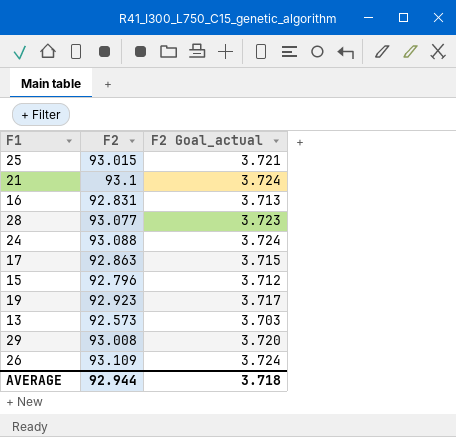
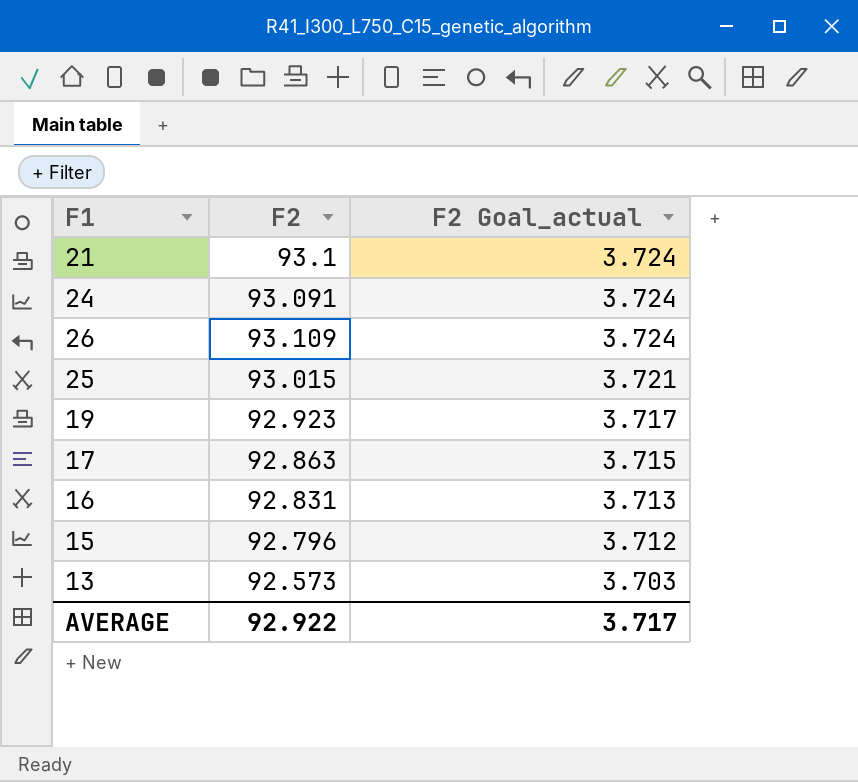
row order: none -> F2 Goal_actual descending
row 28: 93.077 | 3.723 -> none
row 29: 93.008 | 3.720 -> none
24 | F2: 93.088 -> 93.091
AVERAGE | F2: 92.944 -> 92.922
AVERAGE | F2 Goal_actual: 3.718 -> 3.717

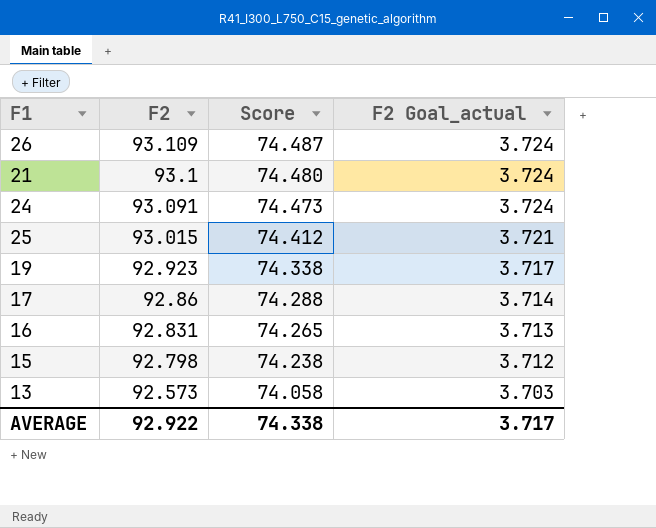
row order: F2 Goal_actual descending -> F2 descending
column Score | formula: none -> [F2] * 0.8
17 | F2: 92.863 -> 92.86
17 | F2 Goal_actual: 3.715 -> 3.714
15 | F2: 92.796 -> 92.798

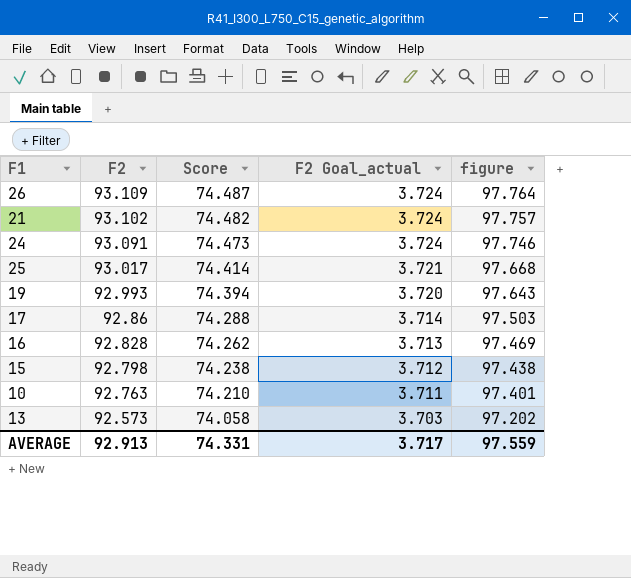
column figure | formula: none -> [F2] * 1.05
21 | F2: 93.1 -> 93.102
21 | Score: 74.480 -> 74.482
25 | F2: 93.015 -> 93.017
25 | Score: 74.412 -> 74.414
19 | F2: 92.923 -> 92.993
19 | Score: 74.338 -> 74.394
19 | F2 Goal_actual: 3.717 -> 3.720
16 | F2: 92.831 -> 92.828
16 | Score: 74.265 -> 74.262
row 10: none -> 92.763 | 74.210 | 3.711 | 97.401
AVERAGE | F2: 92.922 -> 92.913
AVERAGE | Score: 74.338 -> 74.331

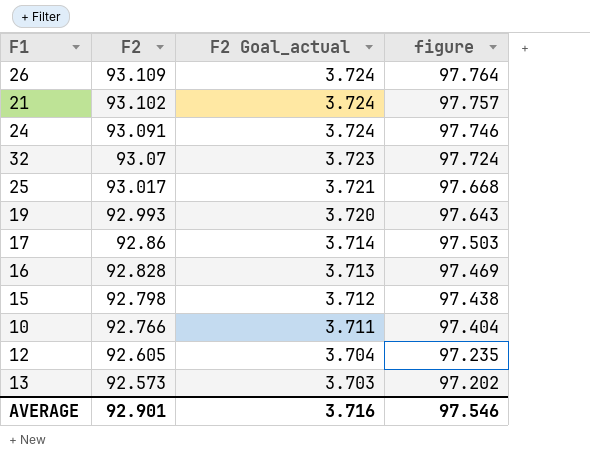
column Score | formula: [F2] * 0.8 -> none
row 32: none -> 93.07 | 3.723 | 97.724
10 | F2: 92.763 -> 92.766
10 | figure: 97.401 -> 97.404
row 12: none -> 92.605 | 3.704 | 97.235
AVERAGE | F2: 92.913 -> 92.901
AVERAGE | F2 Goal_actual: 3.717 -> 3.716
AVERAGE | figure: 97.559 -> 97.546

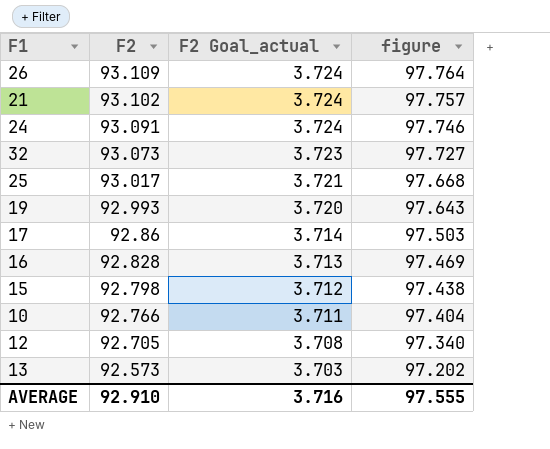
32 | F2: 93.07 -> 93.073
32 | figure: 97.724 -> 97.727
12 | F2: 92.605 -> 92.705
12 | F2 Goal_actual: 3.704 -> 3.708
12 | figure: 97.235 -> 97.340
AVERAGE | F2: 92.901 -> 92.910
AVERAGE | figure: 97.546 -> 97.555

